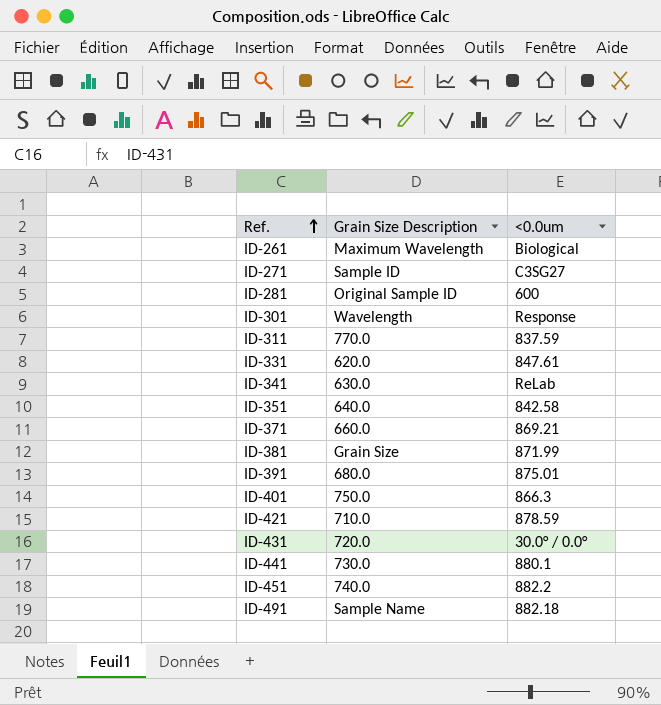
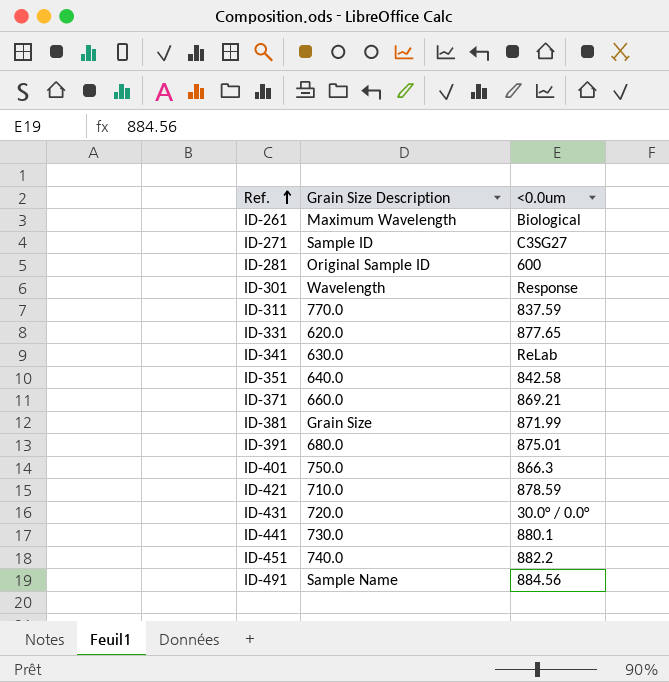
ID-331 | <0.0um: 847.61 -> 877.65
ID-491 | <0.0um: 882.18 -> 884.56

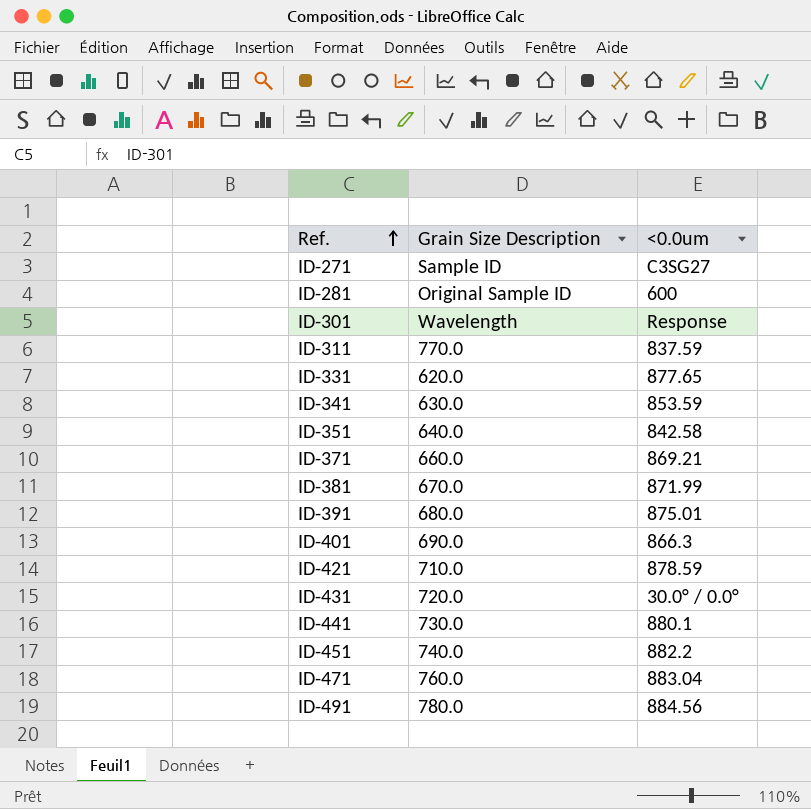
row ID-261: Maximum Wavelength | Biological -> none
ID-341 | <0.0um: ReLab -> 853.59
ID-381 | Grain Size Description: Grain Size -> 670.0
ID-401 | Grain Size Description: 750.0 -> 690.0
row ID-471: none -> 760.0 | 883.04
ID-491 | Grain Size Description: Sample Name -> 780.0

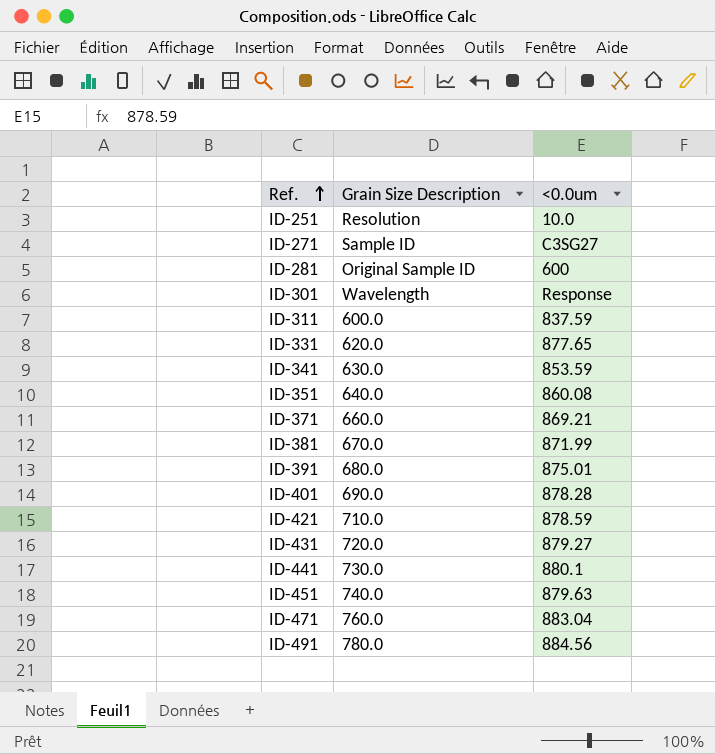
row ID-251: none -> Resolution | 10.0
ID-311 | Grain Size Description: 770.0 -> 600.0
ID-351 | <0.0um: 842.58 -> 860.08
ID-401 | <0.0um: 866.3 -> 878.28
ID-431 | <0.0um: 30.0° / 0.0° -> 879.27
ID-451 | <0.0um: 882.2 -> 879.63

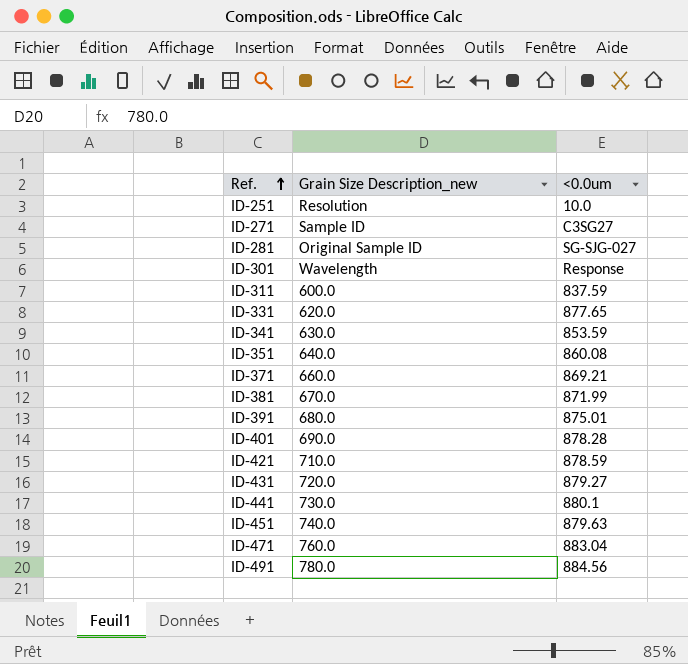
column name: Grain Size Description -> Grain Size Description_new
ID-281 | <0.0um: 600 -> SG-SJG-027

